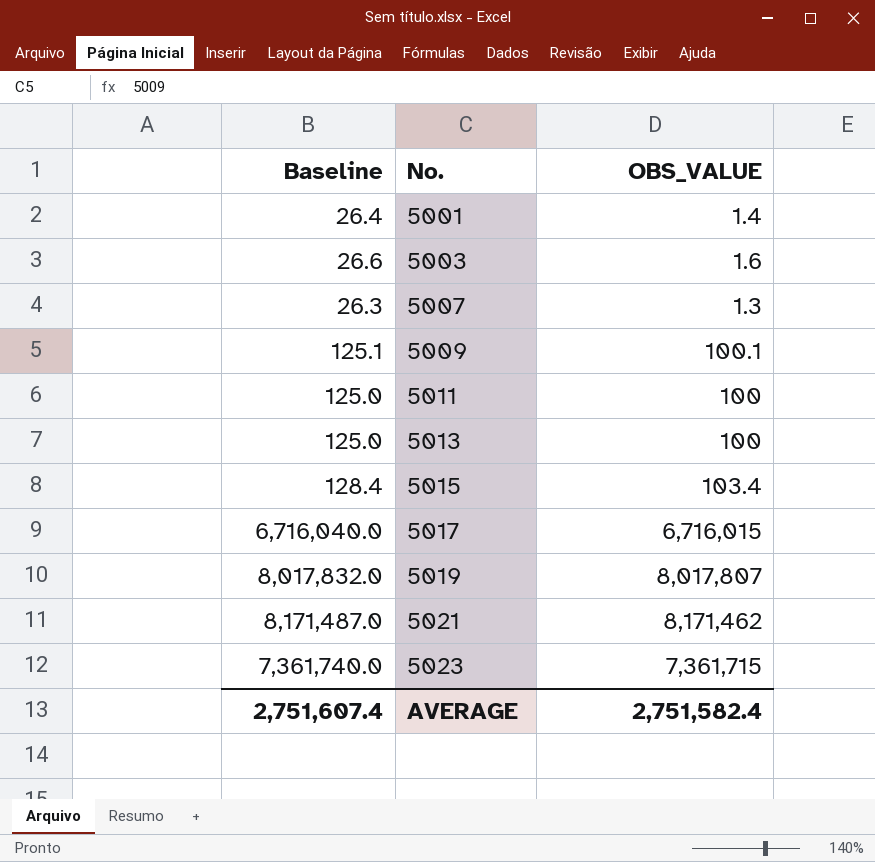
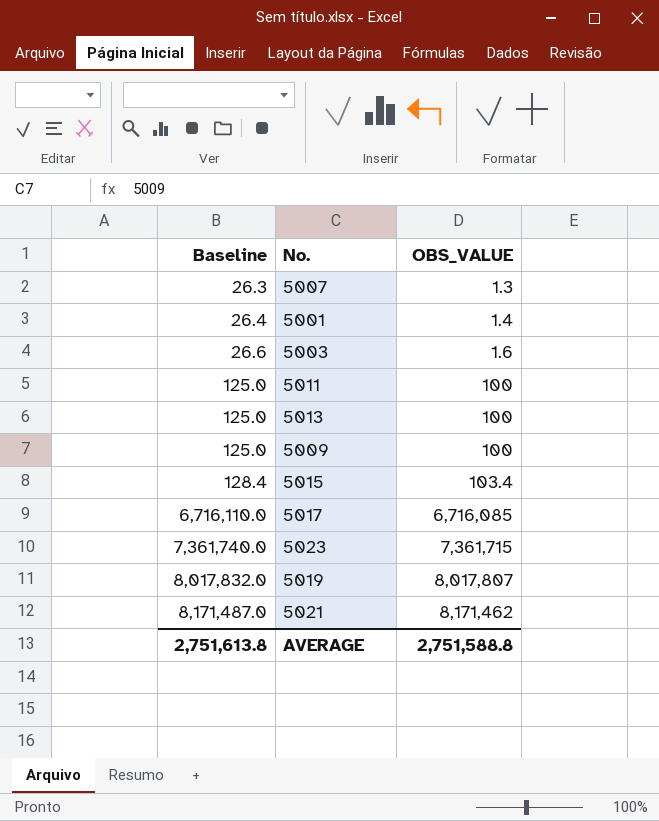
row order: No. ascending -> Baseline ascending
5009 | Baseline: 125.1 -> 125.0
5009 | OBS_VALUE: 100.1 -> 100
5017 | Baseline: 6,716,040.0 -> 6,716,110.0
5017 | OBS_VALUE: 6,716,015 -> 6,716,085
AVERAGE | Baseline: 2,751,607.4 -> 2,751,613.8
AVERAGE | OBS_VALUE: 2,751,582.4 -> 2,751,588.8

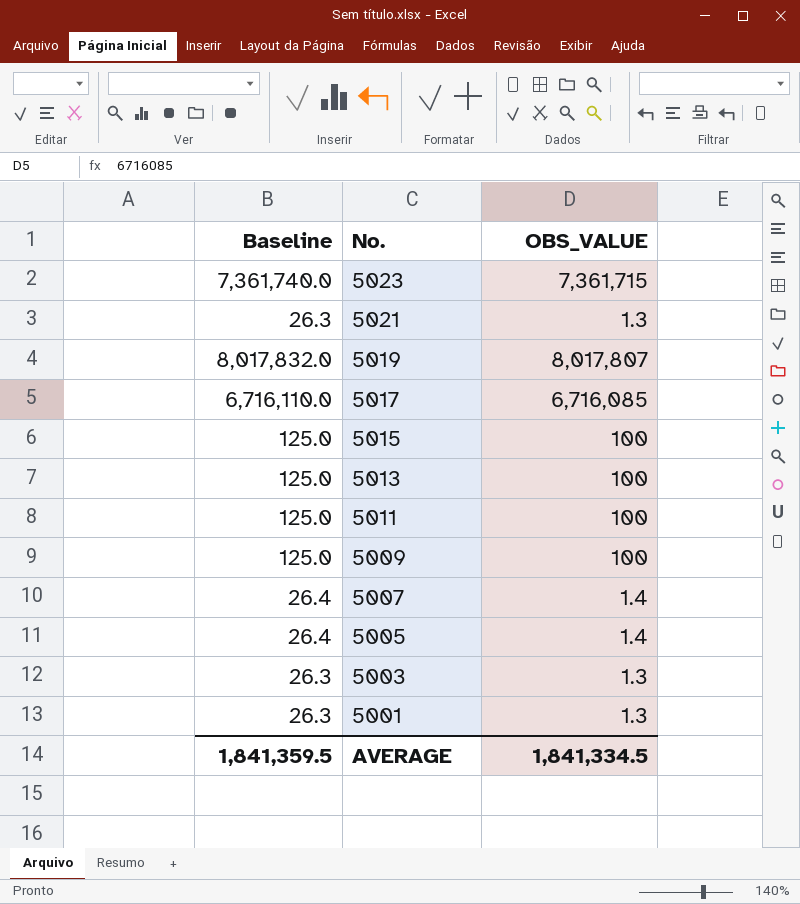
row order: Baseline ascending -> No. descending
5021 | Baseline: 8,171,487.0 -> 26.3
5021 | OBS_VALUE: 8,171,462 -> 1.3
5015 | Baseline: 128.4 -> 125.0
5015 | OBS_VALUE: 103.4 -> 100
5007 | Baseline: 26.3 -> 26.4
5007 | OBS_VALUE: 1.3 -> 1.4
row 5005: none -> 26.4 | 1.4
5003 | Baseline: 26.6 -> 26.3
5003 | OBS_VALUE: 1.6 -> 1.3
5001 | Baseline: 26.4 -> 26.3
5001 | OBS_VALUE: 1.4 -> 1.3
AVERAGE | Baseline: 2,751,613.8 -> 1,841,359.5
AVERAGE | OBS_VALUE: 2,751,588.8 -> 1,841,334.5

